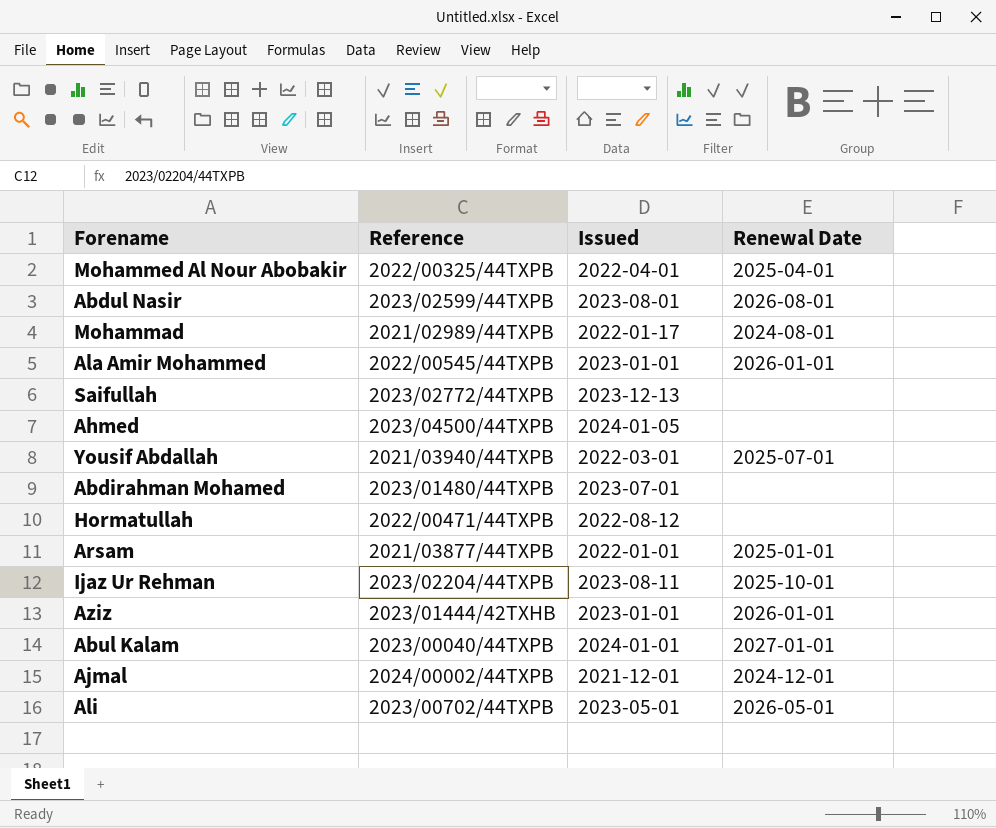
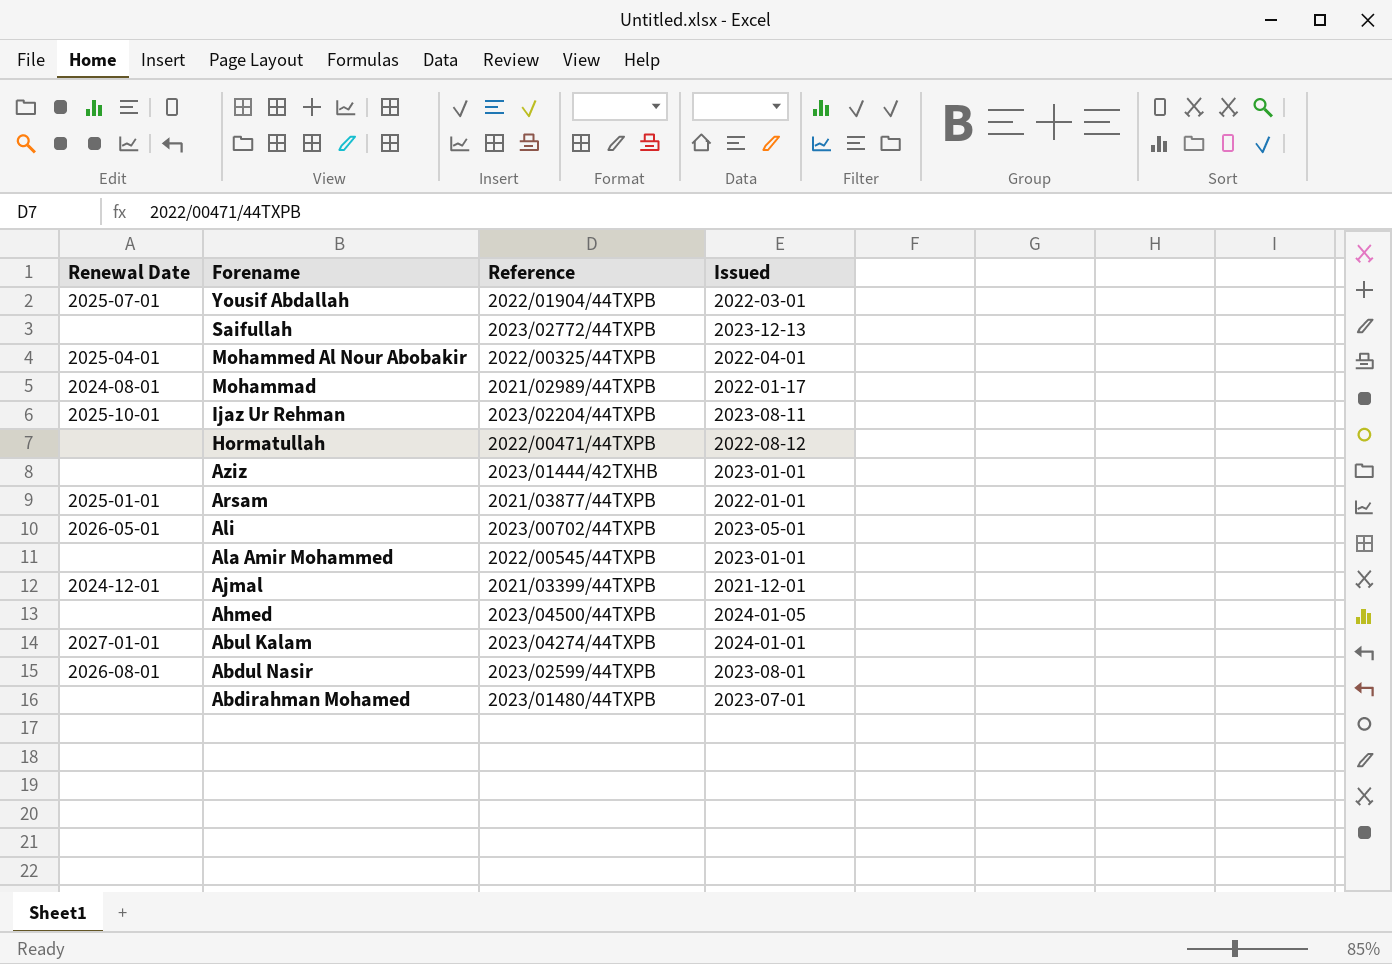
row order: none -> Forename descending
column Renewal Date | position: 4 -> 1
Yousif Abdallah | Reference: 2021/03940/44TXPB -> 2022/01904/44TXPB
Aziz | Renewal Date: 2026-01-01 -> none
Ala Amir Mohammed | Renewal Date: 2026-01-01 -> none
Ajmal | Reference: 2024/00002/44TXPB -> 2021/03399/44TXPB
Abul Kalam | Reference: 2023/00040/44TXPB -> 2023/04274/44TXPB

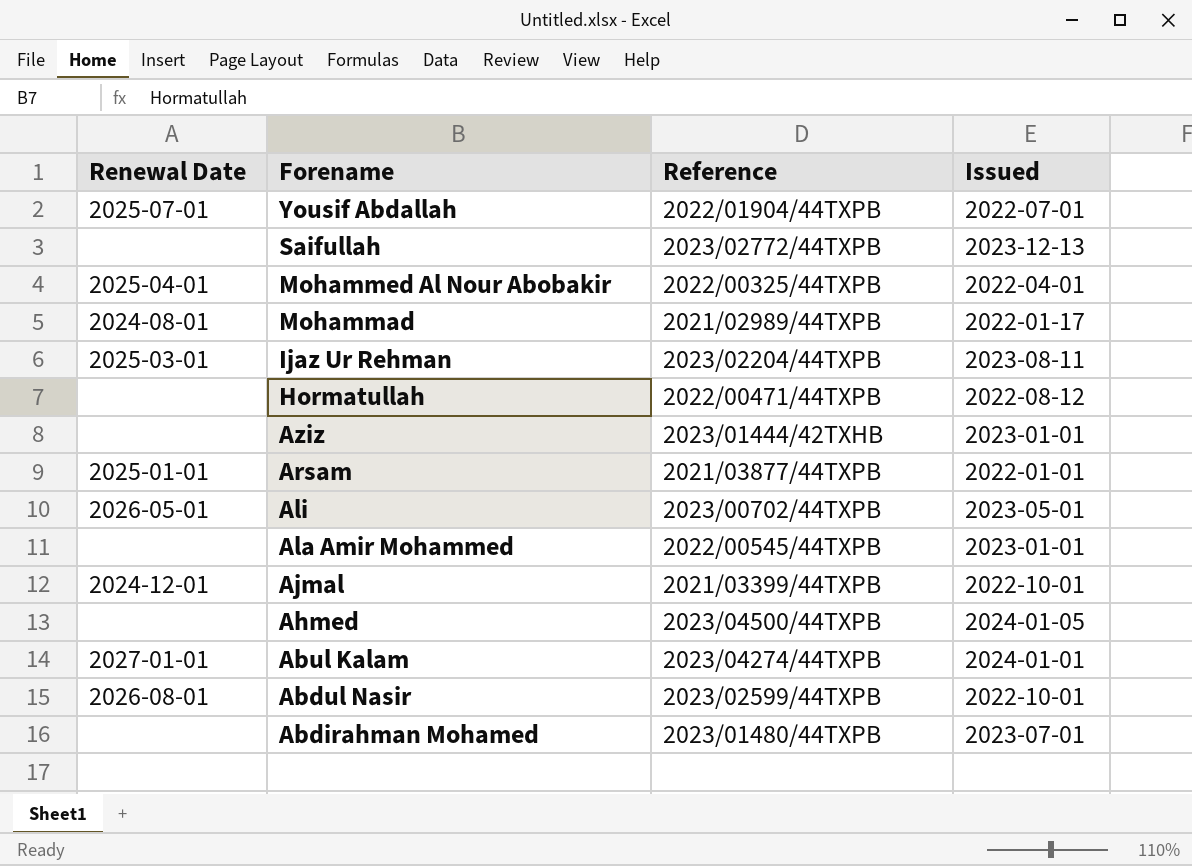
Yousif Abdallah | Issued: 2022-03-01 -> 2022-07-01
Ijaz Ur Rehman | Renewal Date: 2025-10-01 -> 2025-03-01
Ajmal | Issued: 2021-12-01 -> 2022-10-01
Abdul Nasir | Issued: 2023-08-01 -> 2022-10-01

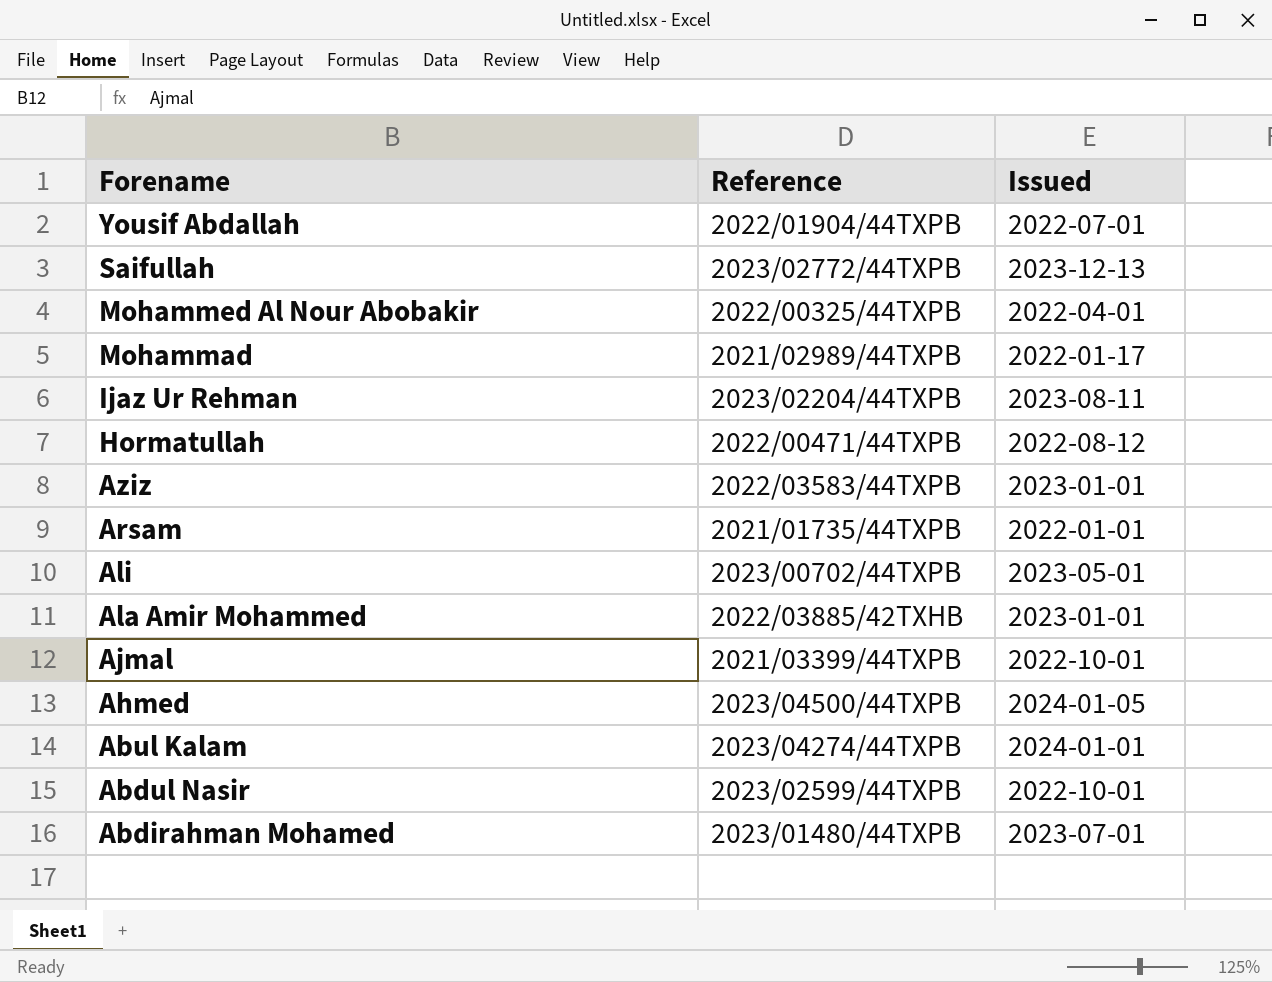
column Renewal Date | position: 1 -> none
Aziz | Reference: 2023/01444/42TXHB -> 2022/03583/44TXPB
Arsam | Reference: 2021/03877/44TXPB -> 2021/01735/44TXPB
Ala Amir Mohammed | Reference: 2022/00545/44TXPB -> 2022/03885/42TXHB

